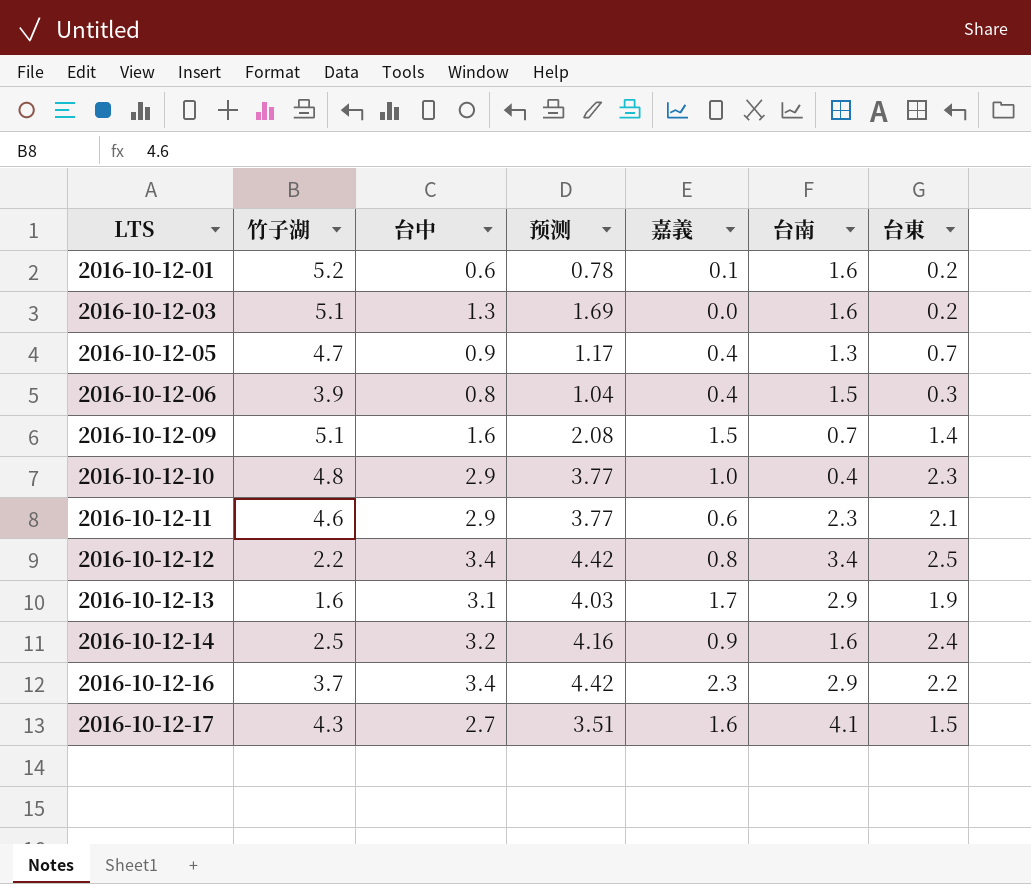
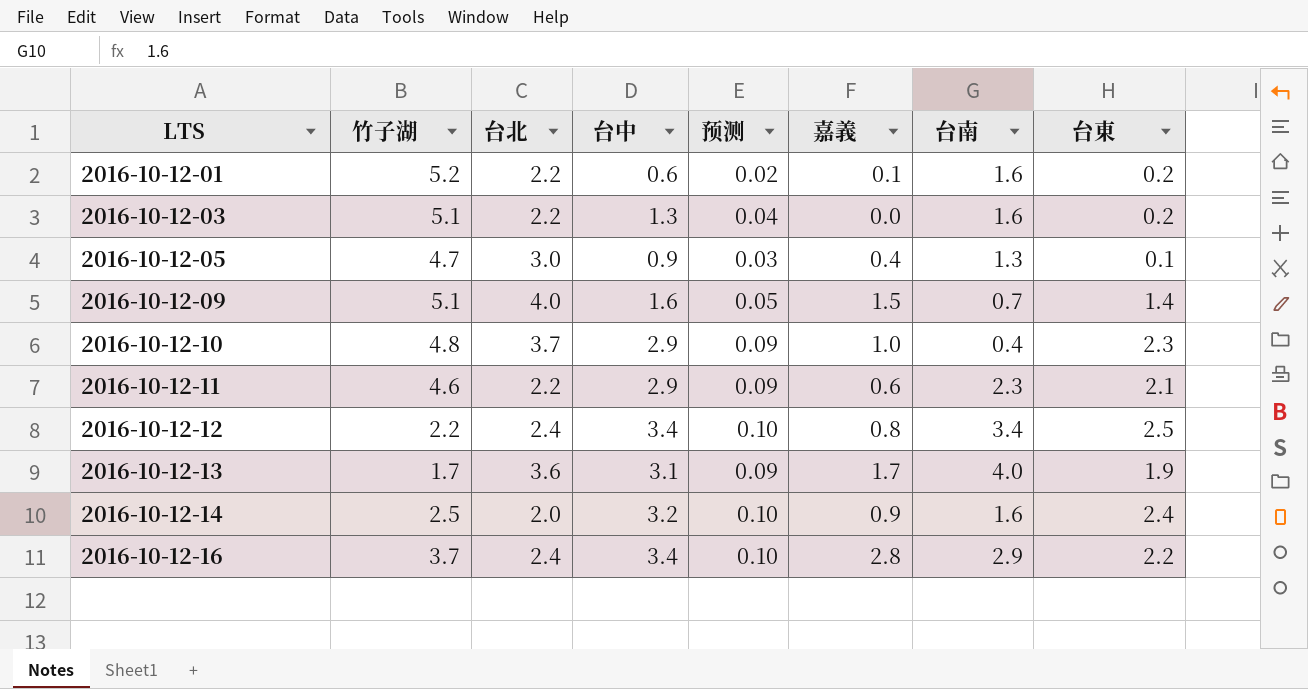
column 台北 | position: none -> 3
column 预测 | formula: [台中] * 1.3 -> [台中] * 0.03
row 2016-10-12-06: 3.9 | 0.8 | 1.04 | 0.4 | 1.5 | 0.3 -> none
row 2016-10-12-17: 4.3 | 2.7 | 3.51 | 1.6 | 4.1 | 1.5 -> none
2016-10-12-05 | 台東: 0.7 -> 0.1
2016-10-12-13 | 竹子湖: 1.6 -> 1.7
2016-10-12-13 | 台南: 2.9 -> 4.0
2016-10-12-16 | 嘉義: 2.3 -> 2.8

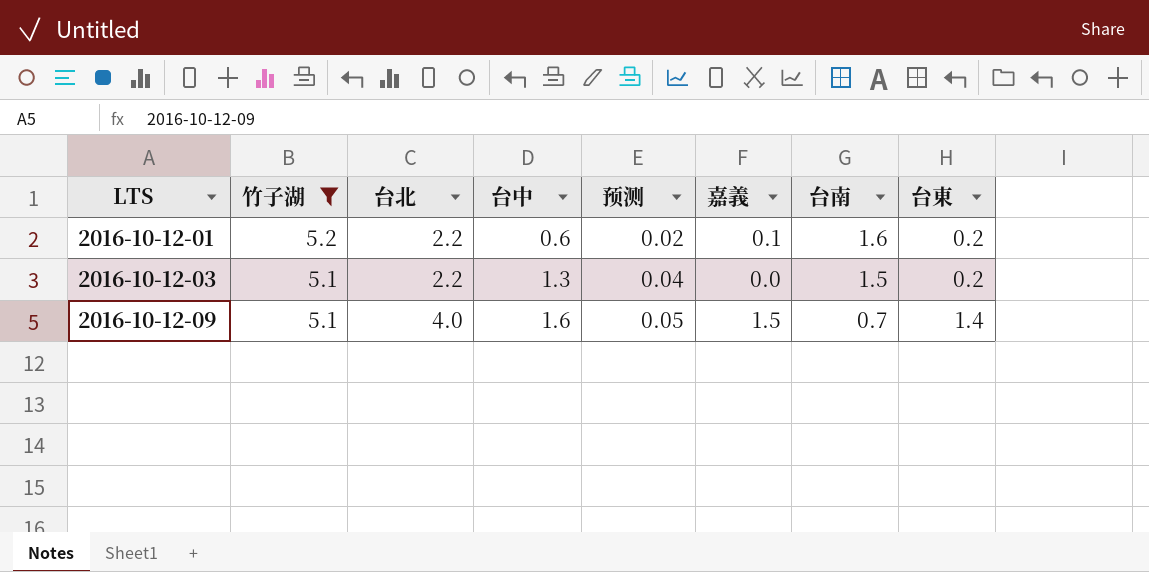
filter: none -> 竹子湖 >= 5.1
2016-10-12-03 | 台南: 1.6 -> 1.5

